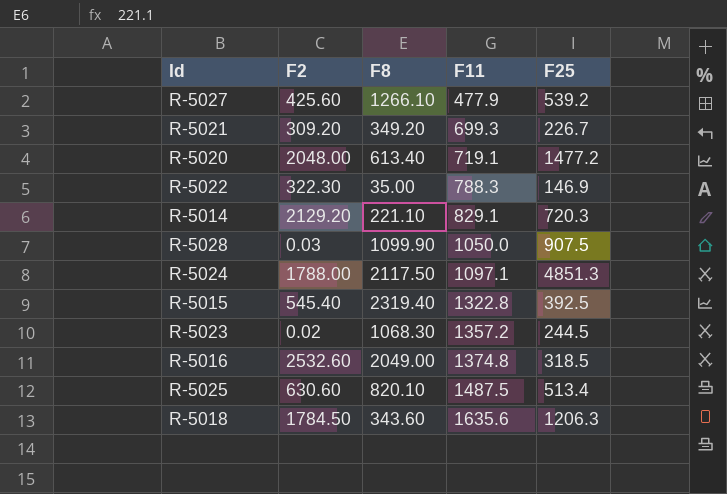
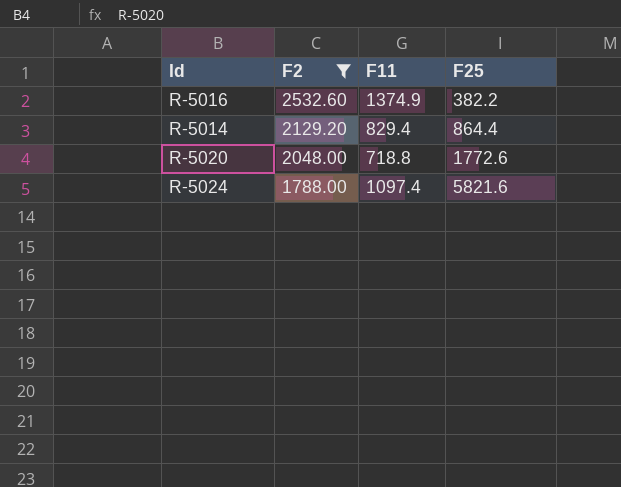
filter: none -> F2 >= 1788.00
row order: F11 ascending -> F2 descending
column F8 | position: 3 -> none
R-5016 | F11: 1374.8 -> 1374.9
R-5016 | F25: 318.5 -> 382.2
R-5014 | F11: 829.1 -> 829.4
R-5014 | F25: 720.3 -> 864.4
R-5020 | F11: 719.1 -> 718.8
R-5020 | F25: 1477.2 -> 1772.6
R-5024 | F11: 1097.1 -> 1097.4
R-5024 | F25: 4851.3 -> 5821.6

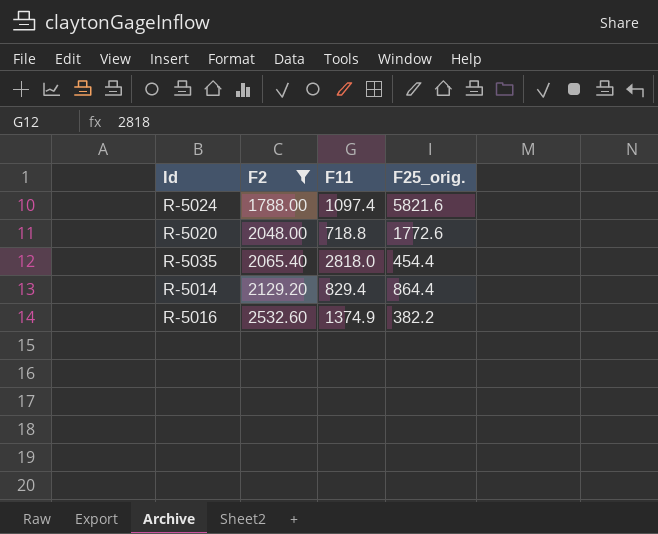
row order: F2 descending -> F2 ascending
column name: F25 -> F25_orig.
row R-5035: none -> 2065.40 | 2818.0 | 454.4

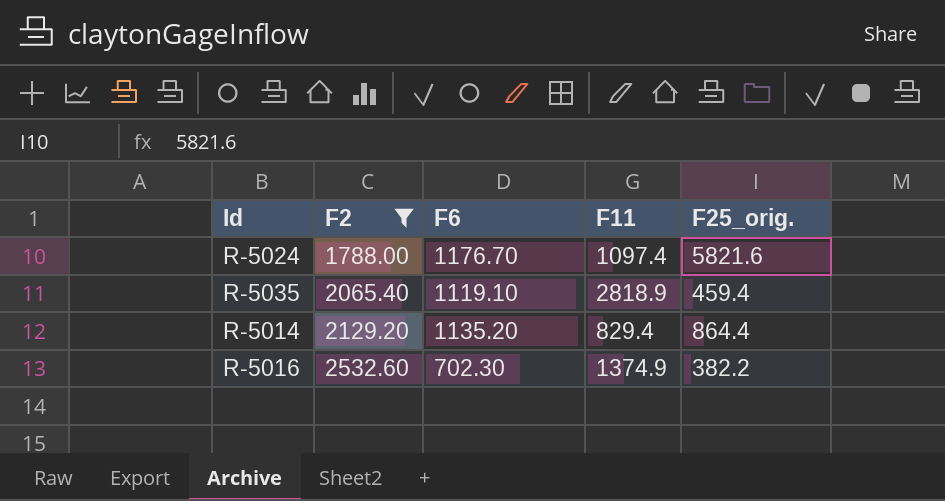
column F6 | position: none -> 3
row R-5020: 2048.00 | 718.8 | 1772.6 -> none
R-5035 | F11: 2818.0 -> 2818.9
R-5035 | F25_orig.: 454.4 -> 459.4

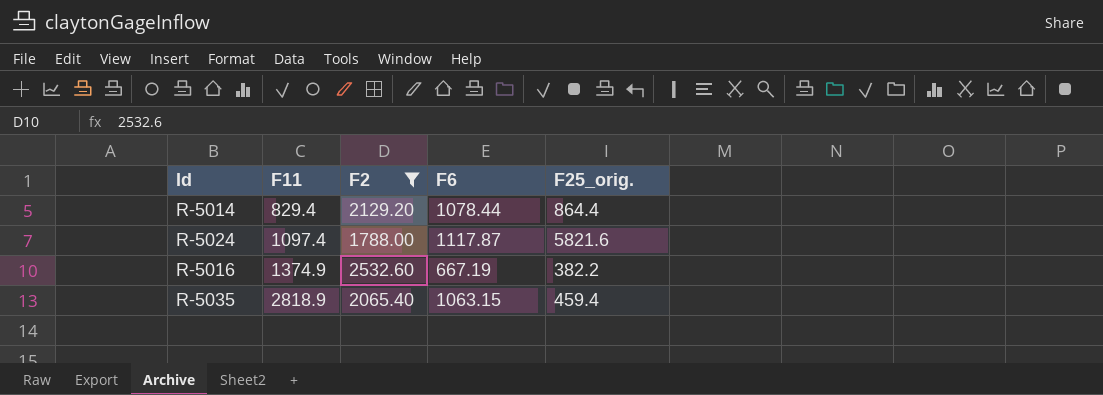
row order: F2 ascending -> F11 ascending
column F11 | position: 4 -> 2
R-5014 | F6: 1135.20 -> 1078.44
R-5024 | F6: 1176.70 -> 1117.87
R-5016 | F6: 702.30 -> 667.19
R-5035 | F6: 1119.10 -> 1063.15

